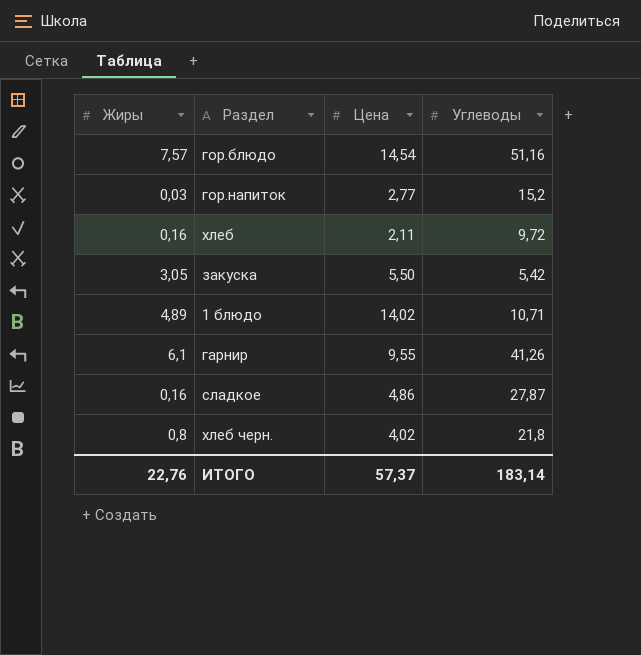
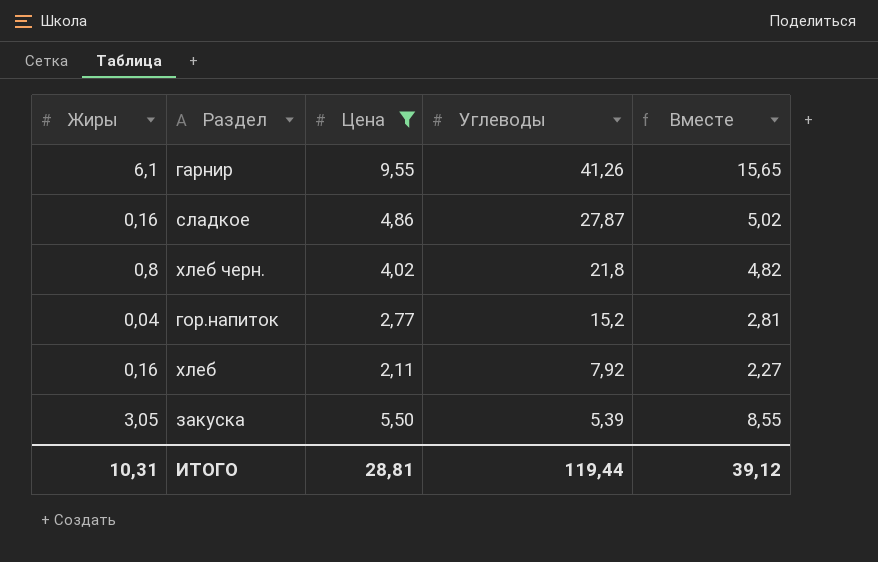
filter: none -> Цена <= 9,55
row order: none -> Углеводы descending
column Вместе | formula: none -> [Жиры] + [Цена]
гор.напиток | Жиры: 0,03 -> 0,04
хлеб | Углеводы: 9,72 -> 7,92
закуска | Углеводы: 5,42 -> 5,39
ИТОГО | Жиры: 22,76 -> 10,31
ИТОГО | Цена: 57,37 -> 28,81
ИТОГО | Углеводы: 183,14 -> 119,44

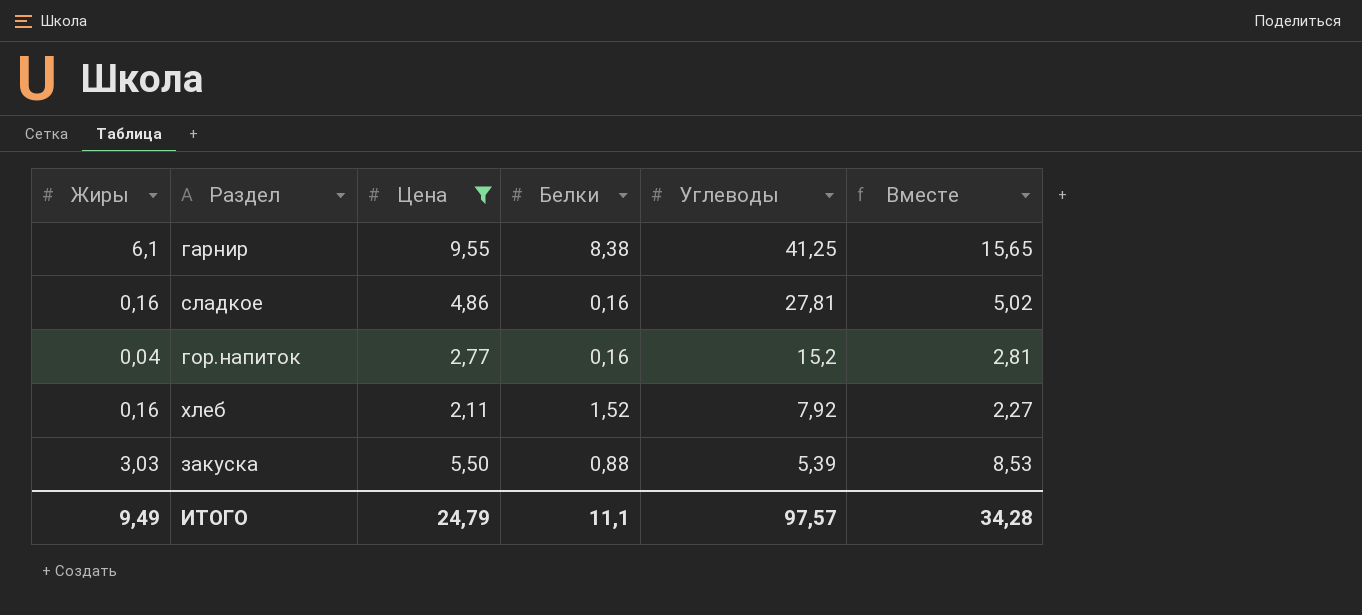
column Белки | position: none -> 4
row хлеб черн.: 0,8 | 4,02 | 21,8 | 4,82 -> none
гарнир | Углеводы: 41,26 -> 41,25
сладкое | Углеводы: 27,87 -> 27,81
закуска | Жиры: 3,05 -> 3,03
закуска | Вместе: 8,55 -> 8,53
ИТОГО | Жиры: 10,31 -> 9,49
ИТОГО | Цена: 28,81 -> 24,79
ИТОГО | Углеводы: 119,44 -> 97,57
ИТОГО | Вместе: 39,12 -> 34,28

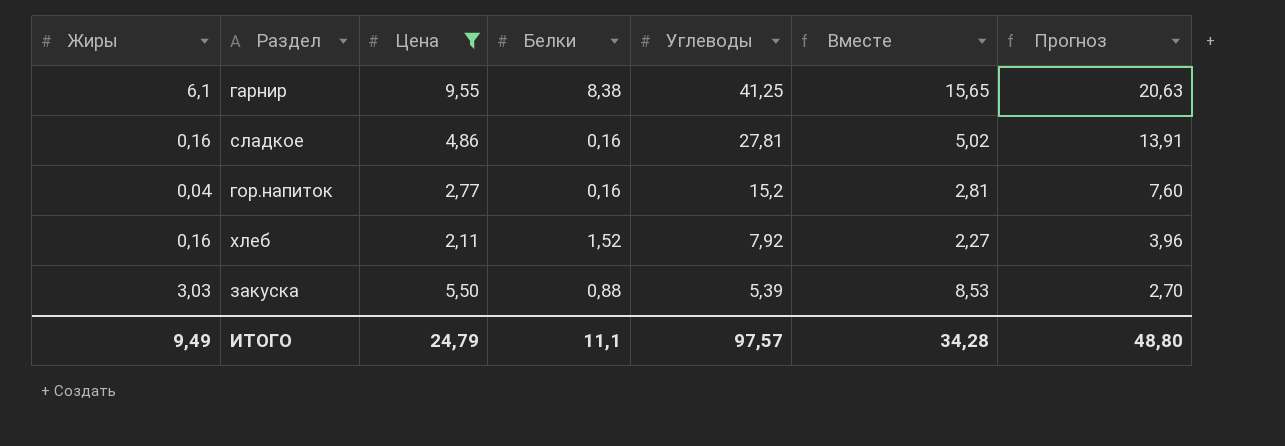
column Прогноз | formula: none -> [Углеводы] * 0,5

